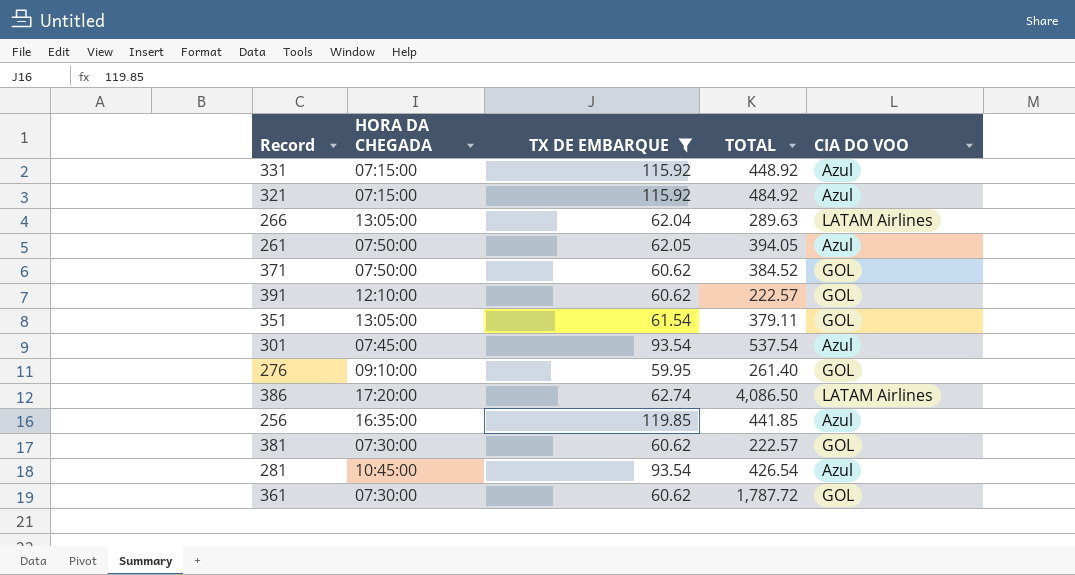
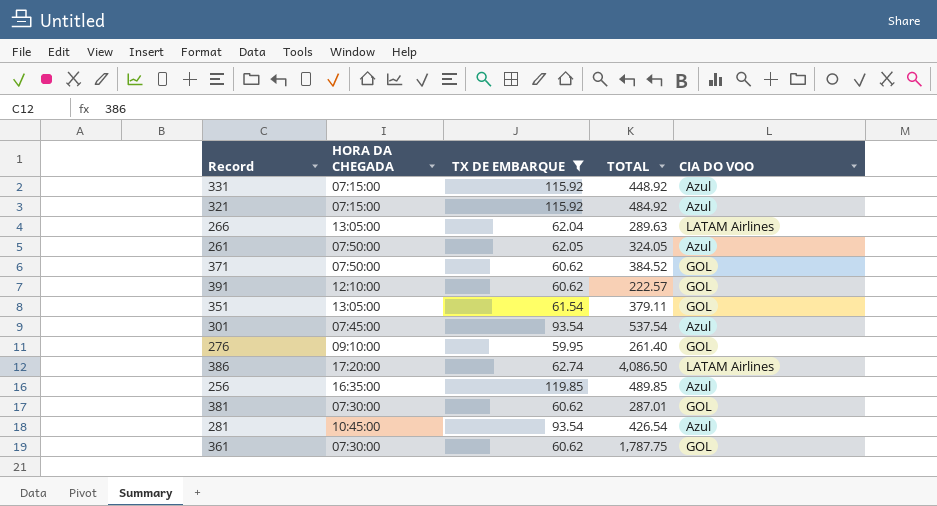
261 | TOTAL: 394.05 -> 324.05
256 | TOTAL: 441.85 -> 489.85
381 | TOTAL: 222.57 -> 287.01
361 | TOTAL: 1,787.72 -> 1,787.75

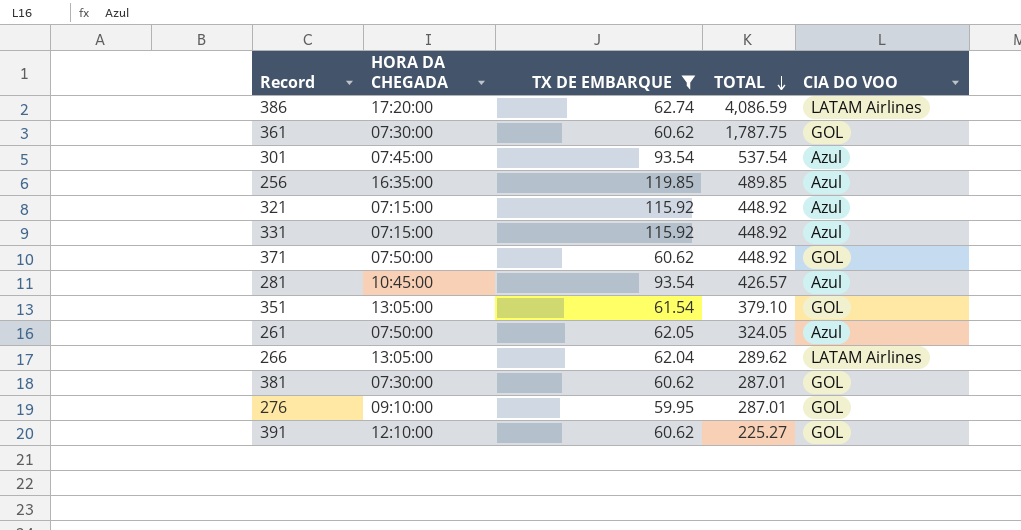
row order: none -> TOTAL descending
386 | TOTAL: 4,086.50 -> 4,086.59
321 | TOTAL: 484.92 -> 448.92
371 | TOTAL: 384.52 -> 448.92
281 | TOTAL: 426.54 -> 426.57
351 | TOTAL: 379.11 -> 379.10
266 | TOTAL: 289.63 -> 289.62
276 | TOTAL: 261.40 -> 287.01
391 | TOTAL: 222.57 -> 225.27

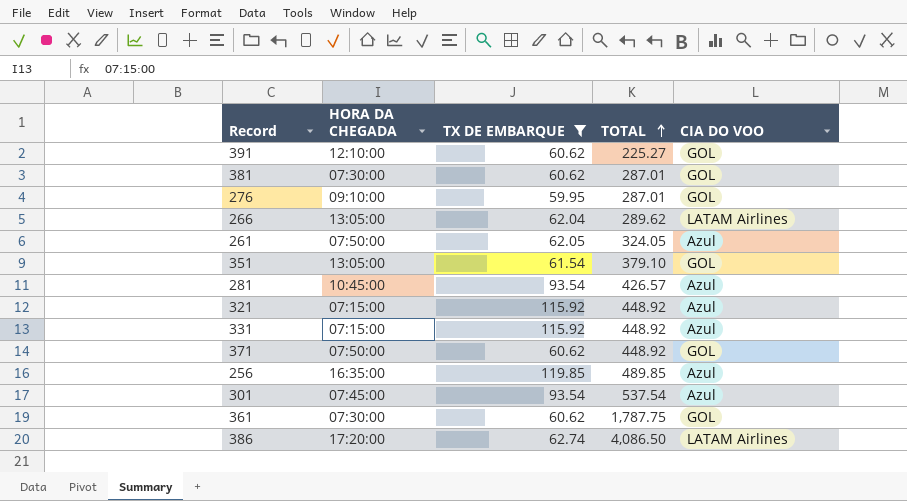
row order: TOTAL descending -> TOTAL ascending
386 | TOTAL: 4,086.59 -> 4,086.50

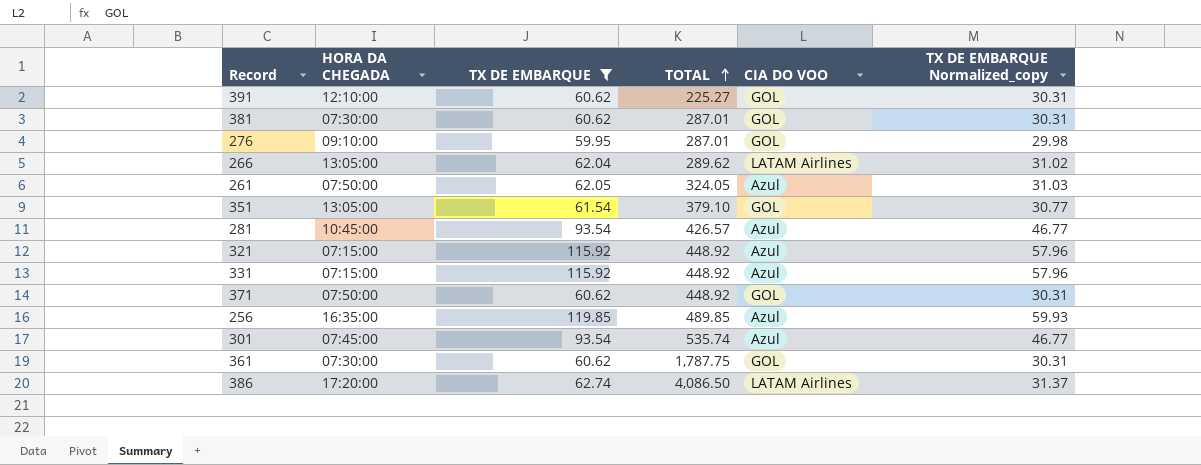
column TX DE EMBARQUE Normalized_copy | formula: none -> [TX DE EMBARQUE] * 0.5
301 | TOTAL: 537.54 -> 535.74

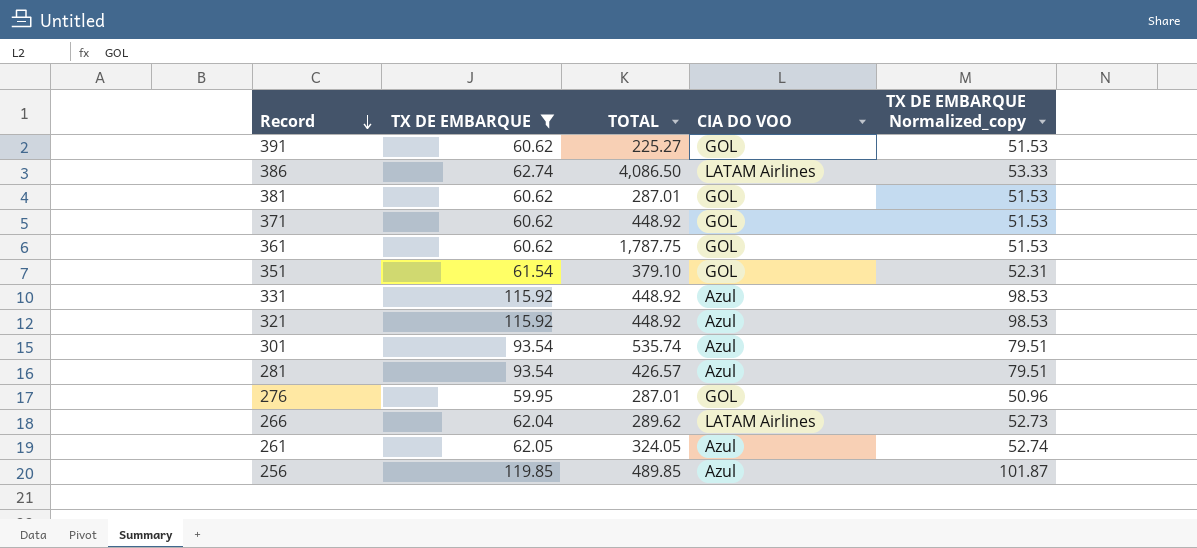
row order: TOTAL ascending -> Record descending
column HORA DA CHEGADA | position: 2 -> none
column TX DE EMBARQUE Normalized_copy | formula: [TX DE EMBARQUE] * 0.5 -> [TX DE EMBARQUE] * 0.85

